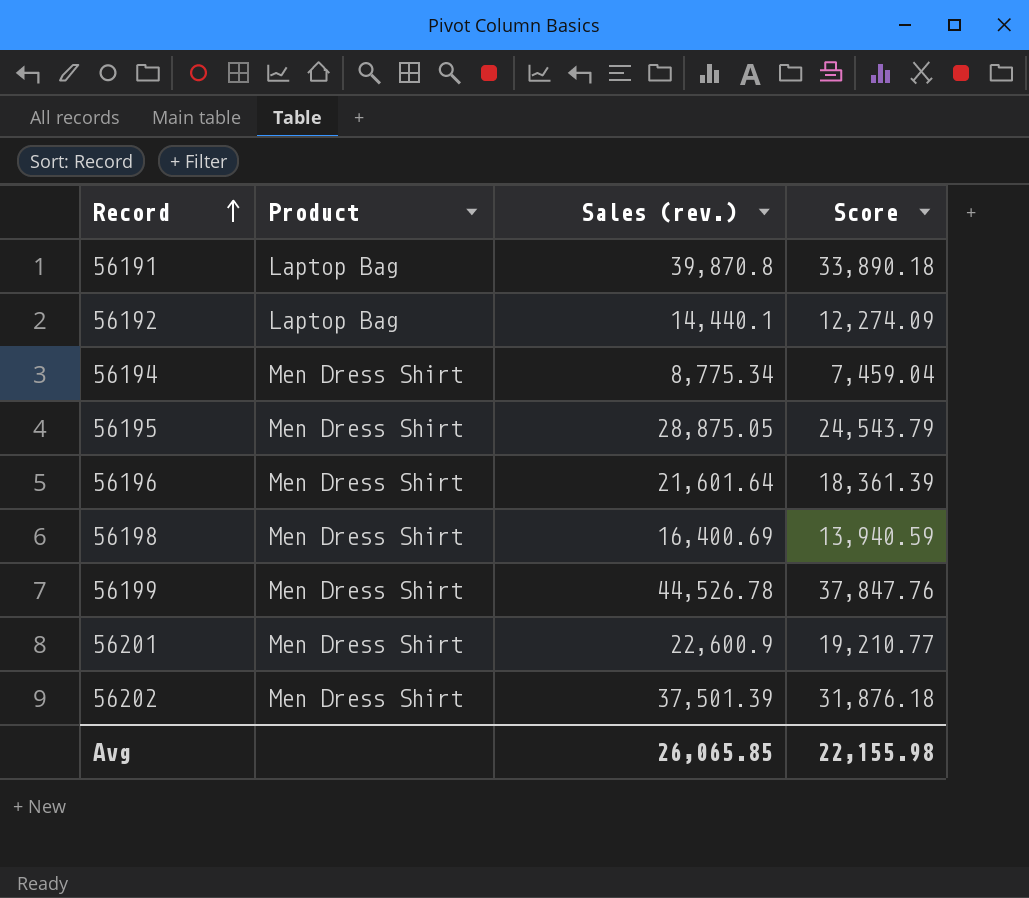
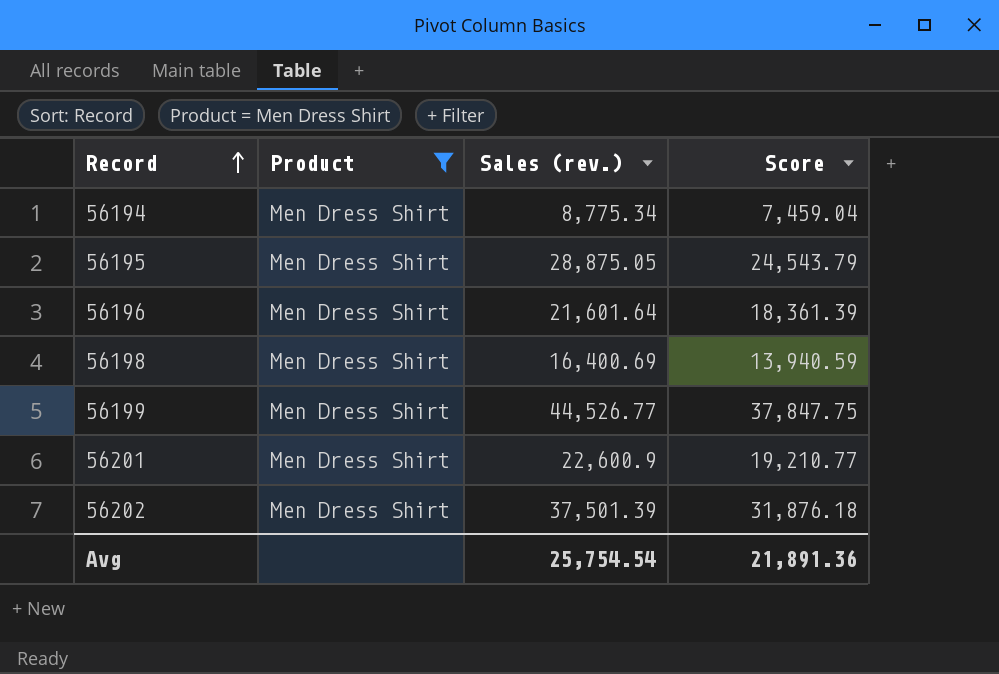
filter: none -> Product = Men Dress Shirt
56199 | Sales (rev.): 44,526.78 -> 44,526.77
56199 | Score: 37,847.76 -> 37,847.75
Avg | Sales (rev.): 26,065.85 -> 25,754.54
Avg | Score: 22,155.98 -> 21,891.36

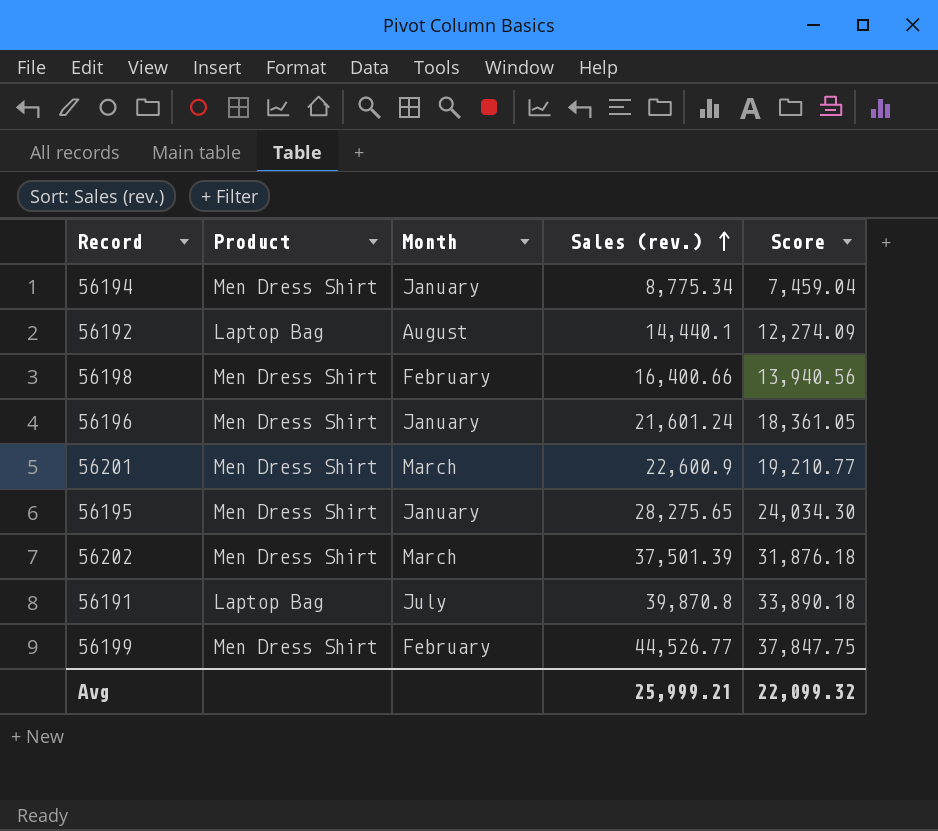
filter: Product = Men Dress Shirt -> none
row order: Record ascending -> Sales (rev.) ascending
column Month | position: none -> 3
56198 | Sales (rev.): 16,400.69 -> 16,400.66
56198 | Score: 13,940.59 -> 13,940.56
56196 | Sales (rev.): 21,601.64 -> 21,601.24
56196 | Score: 18,361.39 -> 18,361.05
56195 | Sales (rev.): 28,875.05 -> 28,275.65
56195 | Score: 24,543.79 -> 24,034.30
Avg | Sales (rev.): 25,754.54 -> 25,999.21
Avg | Score: 21,891.36 -> 22,099.32

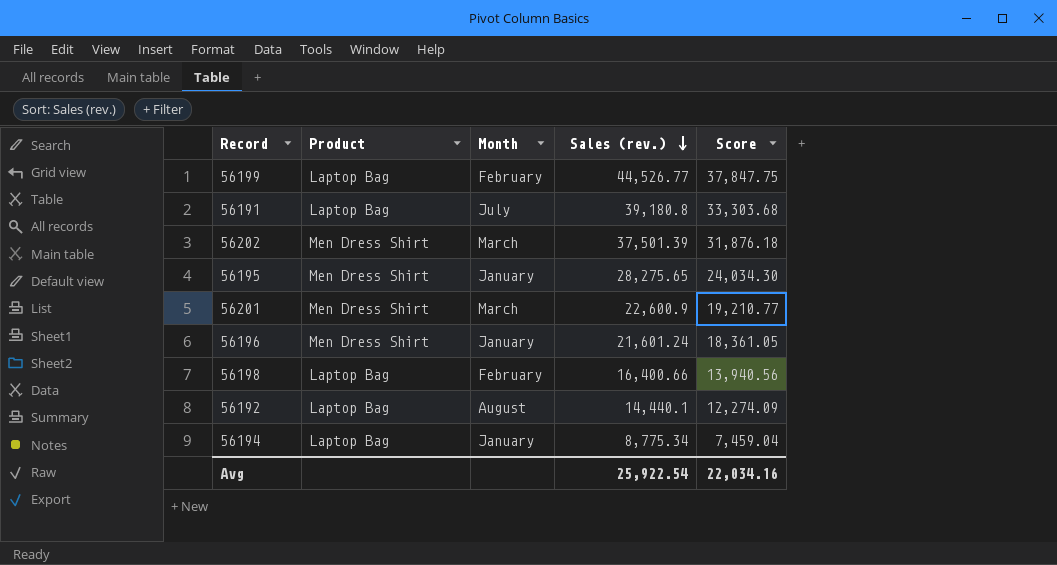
row order: Sales (rev.) ascending -> Sales (rev.) descending
56199 | Product: Men Dress Shirt -> Laptop Bag
56191 | Sales (rev.): 39,870.8 -> 39,180.8
56191 | Score: 33,890.18 -> 33,303.68
56198 | Product: Men Dress Shirt -> Laptop Bag
56194 | Product: Men Dress Shirt -> Laptop Bag
Avg | Sales (rev.): 25,999.21 -> 25,922.54
Avg | Score: 22,099.32 -> 22,034.16

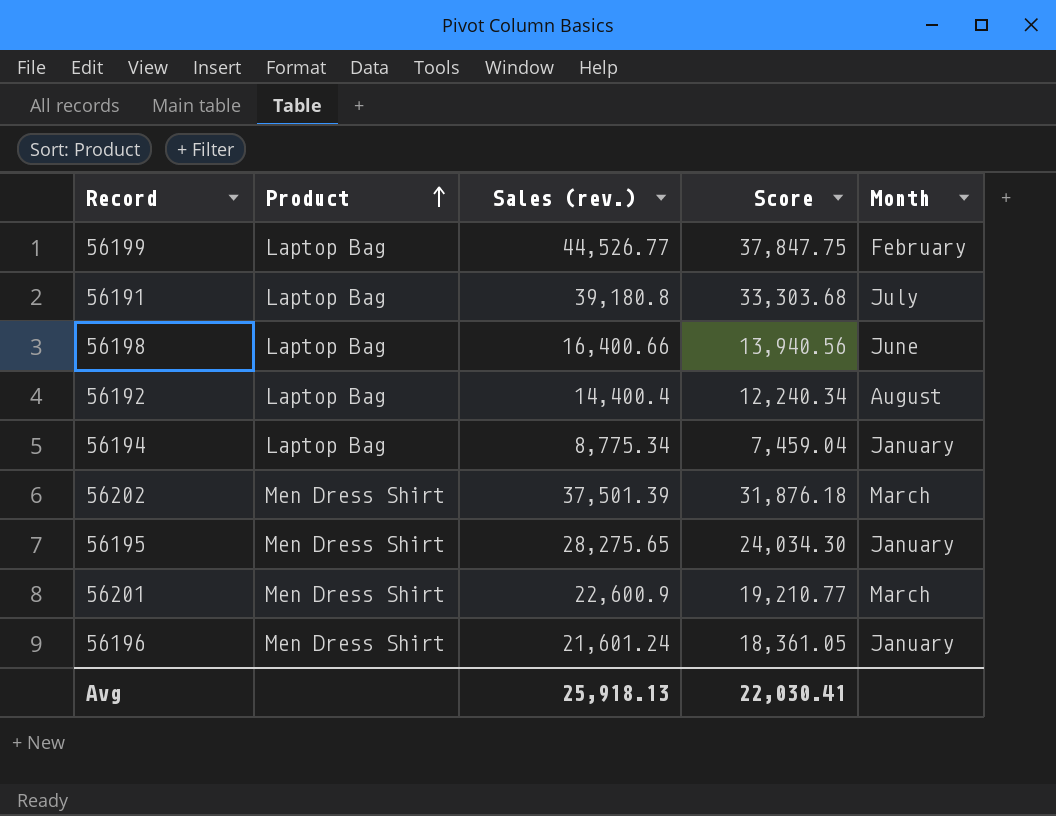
row order: Sales (rev.) descending -> Product ascending
column Month | position: 3 -> 5
56198 | Month: February -> June
56192 | Sales (rev.): 14,440.1 -> 14,400.4
56192 | Score: 12,274.09 -> 12,240.34
Avg | Sales (rev.): 25,922.54 -> 25,918.13
Avg | Score: 22,034.16 -> 22,030.41

